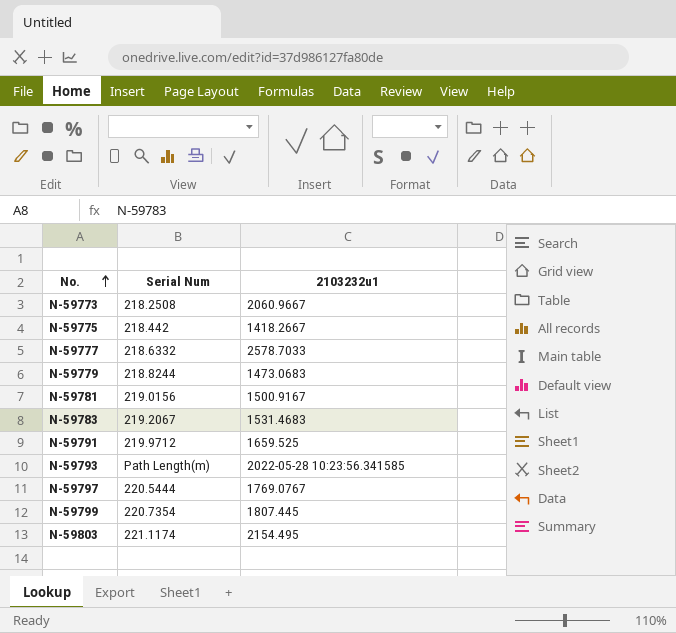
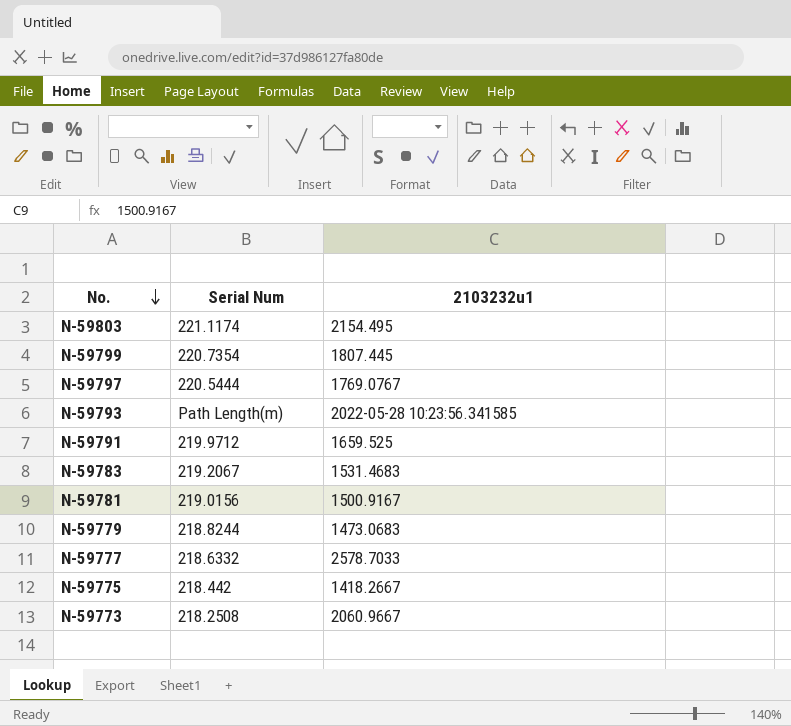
row order: No. ascending -> No. descending

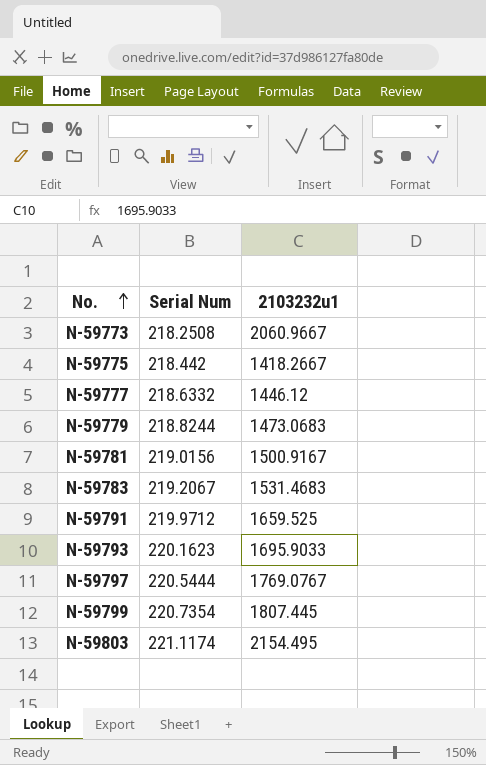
row order: No. descending -> No. ascending
N-59777 | 2103232u1: 2578.7033 -> 1446.12
N-59793 | Serial Num: Path Length(m) -> 220.1623
N-59793 | 2103232u1: 2022-05-28 10:23:56.341585 -> 1695.9033

